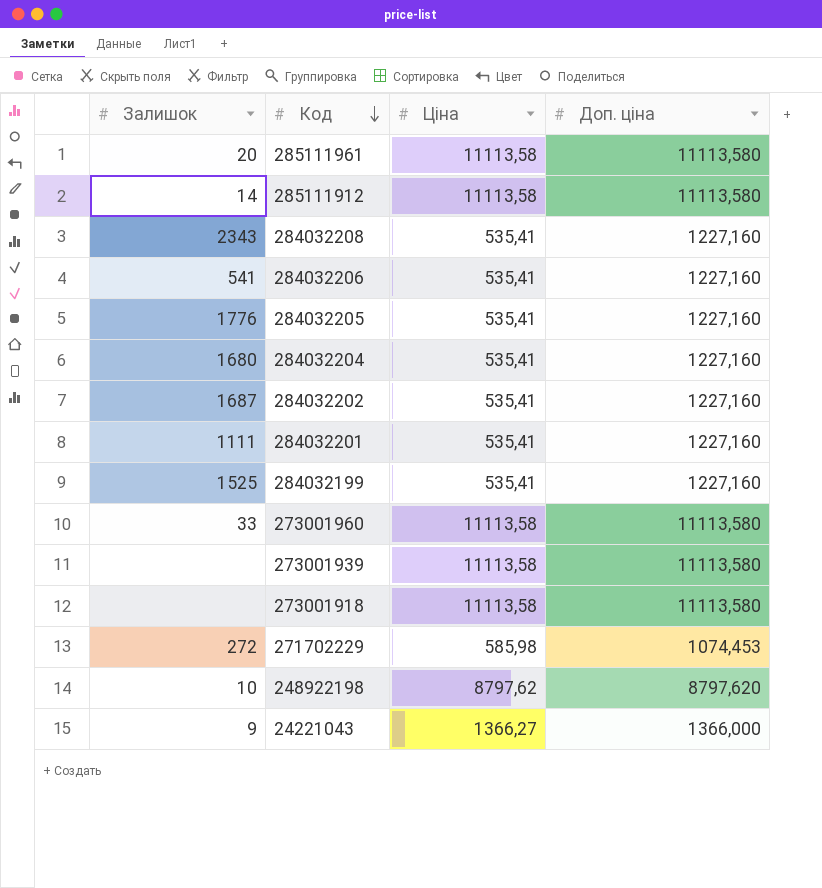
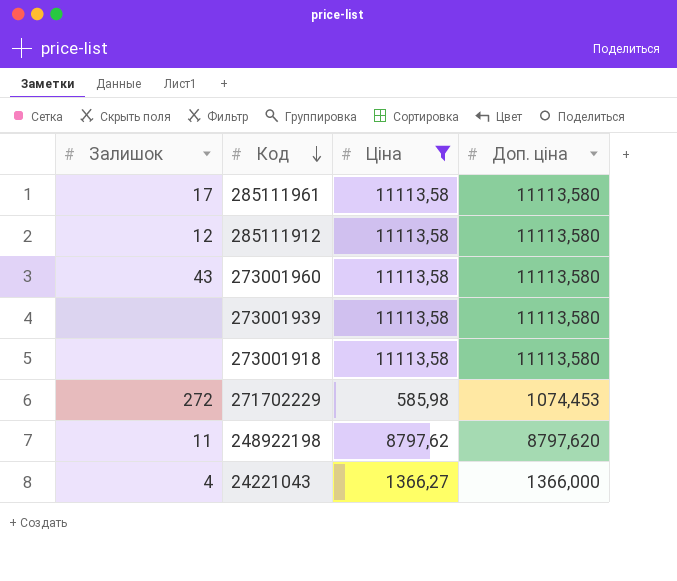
filter: none -> Ціна != 535,41
285111961 | Залишок: 20 -> 17
285111912 | Залишок: 14 -> 12
273001960 | Залишок: 33 -> 43
248922198 | Залишок: 10 -> 11
24221043 | Залишок: 9 -> 4

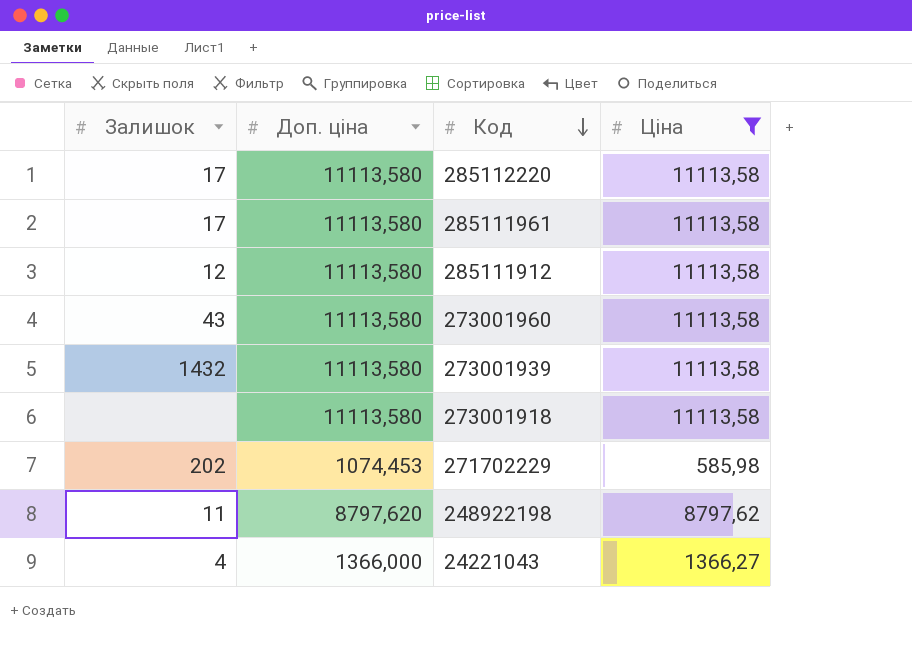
column Доп. ціна | position: 4 -> 2
row 285112220: none -> 17 | 11113,580 | 11113,58
273001939 | Залишок: none -> 1432
271702229 | Залишок: 272 -> 202

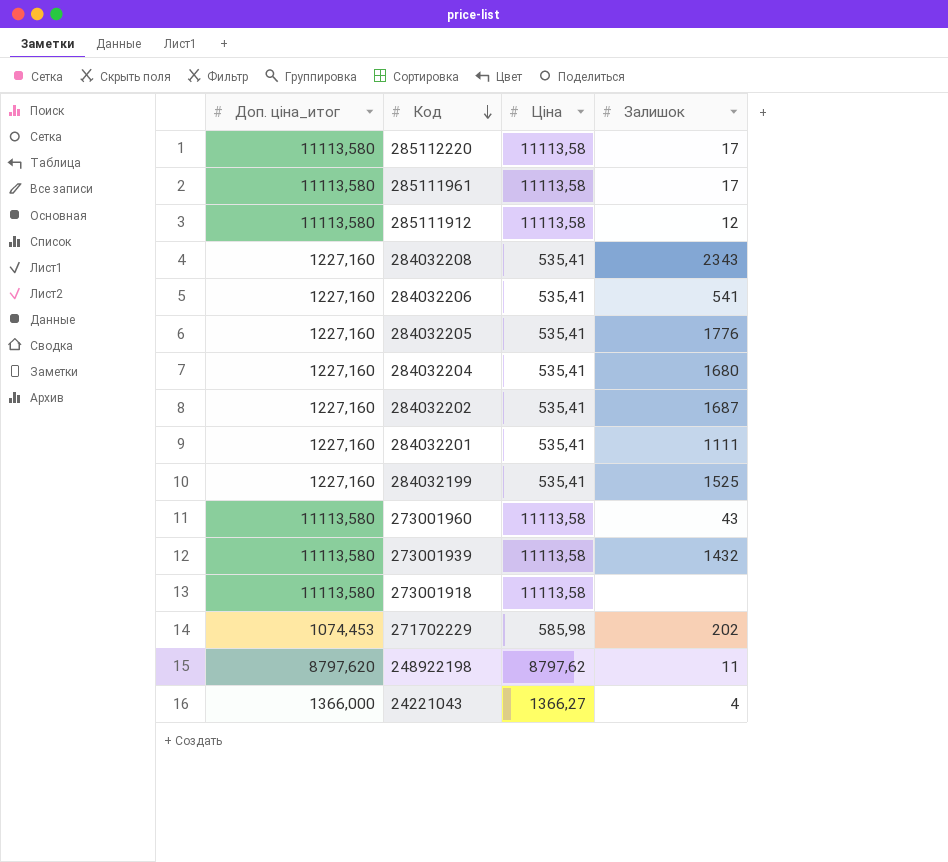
filter: Ціна != 535,41 -> none
column name: Доп. ціна -> Доп. ціна_итог
column Залишок | position: 1 -> 4

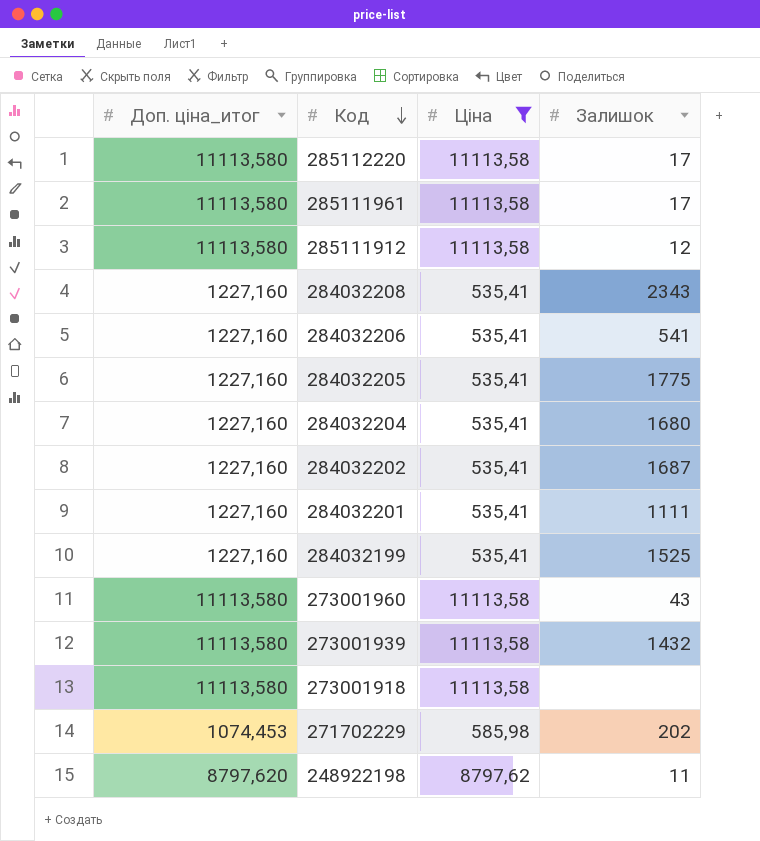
filter: none -> Ціна != 1366,27
284032205 | Залишок: 1776 -> 1775

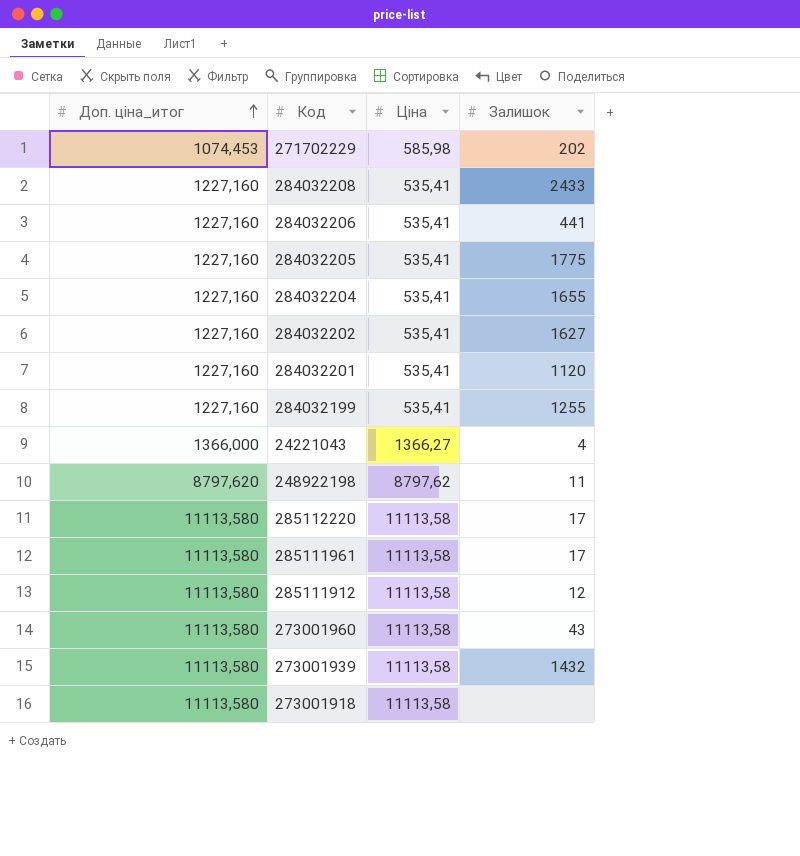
filter: Ціна != 1366,27 -> none
row order: Код descending -> Доп. ціна_итог ascending
284032208 | Залишок: 2343 -> 2433
284032206 | Залишок: 541 -> 441
284032204 | Залишок: 1680 -> 1655
284032202 | Залишок: 1687 -> 1627
284032201 | Залишок: 1111 -> 1120
284032199 | Залишок: 1525 -> 1255

